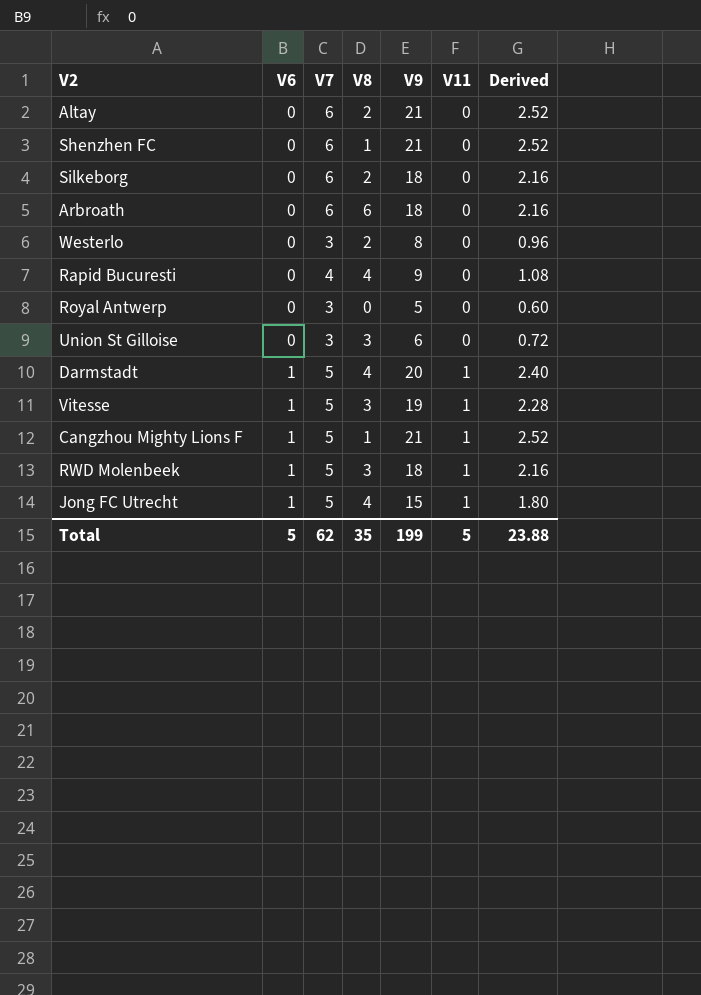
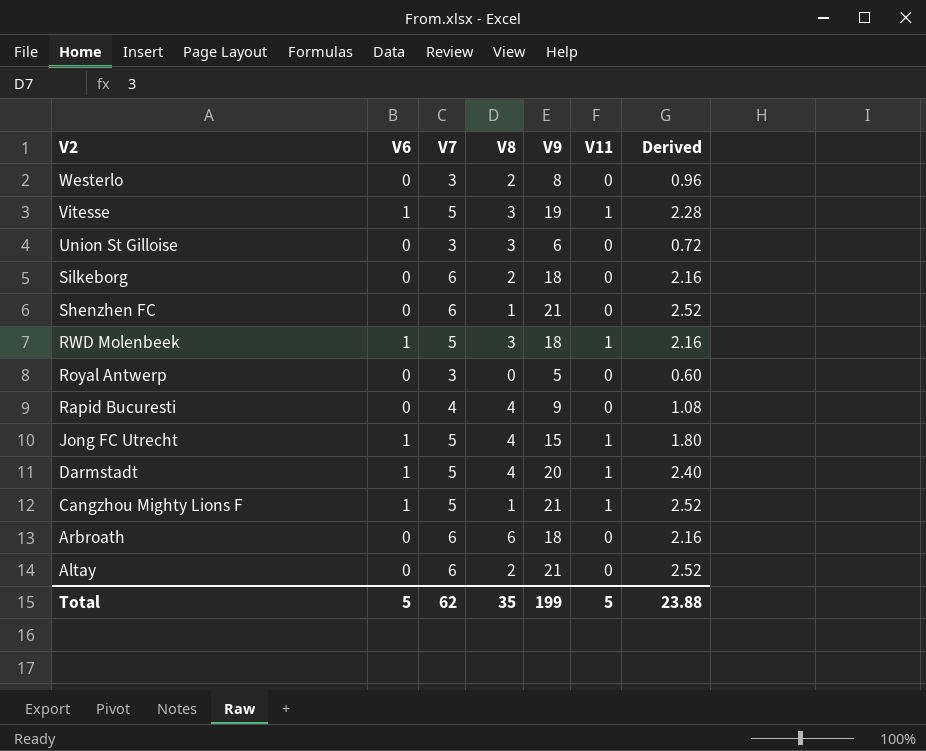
row order: V6 ascending -> V2 descending

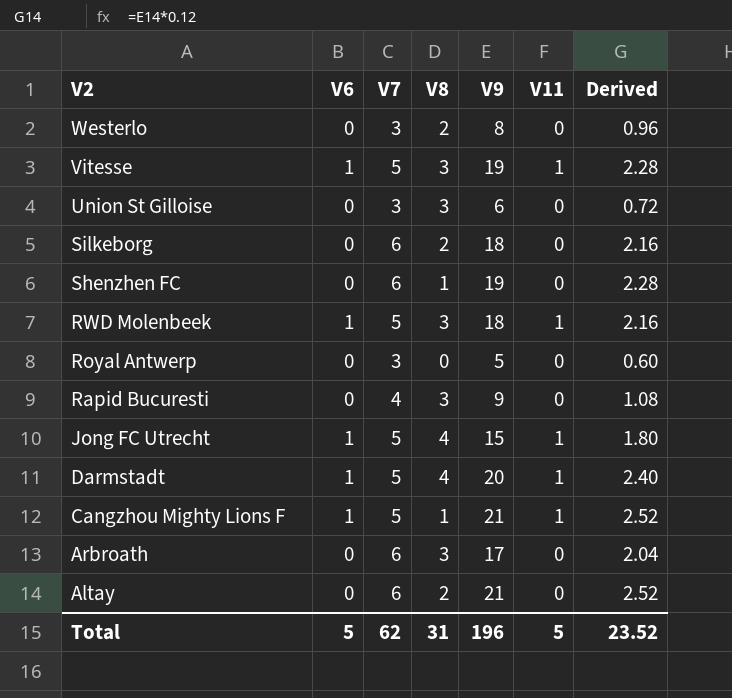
Shenzhen FC | V9: 21 -> 19
Shenzhen FC | Derived: 2.52 -> 2.28
Rapid Bucuresti | V8: 4 -> 3
Arbroath | V8: 6 -> 3
Arbroath | V9: 18 -> 17
Arbroath | Derived: 2.16 -> 2.04
Total | V8: 35 -> 31
Total | V9: 199 -> 196
Total | Derived: 23.88 -> 23.52

